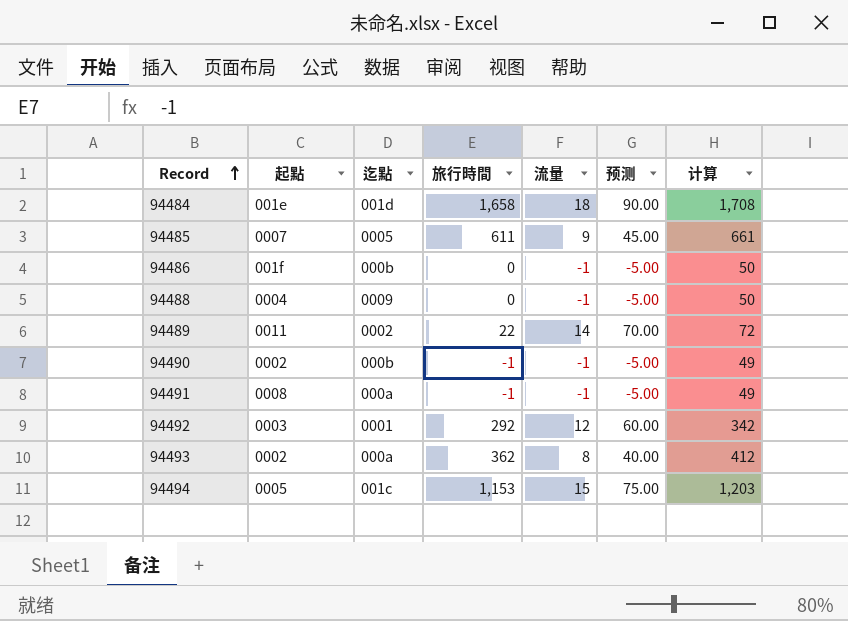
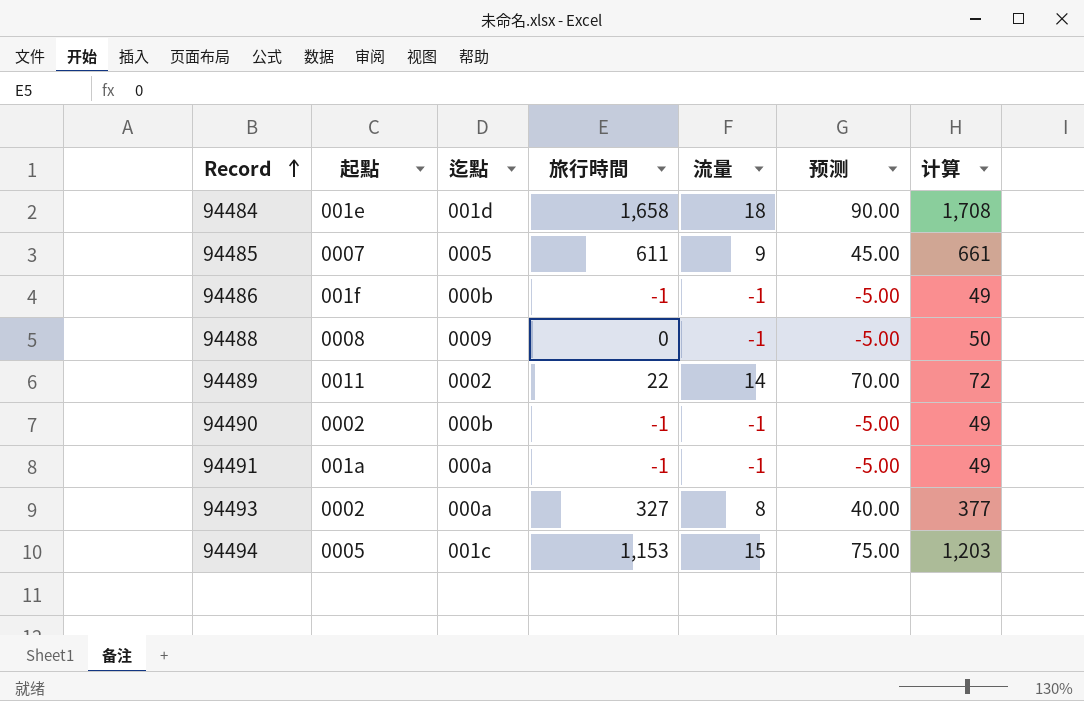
row 94492: 0003 | 0001 | 292 | 12 | 60.00 | 342 -> none
94486 | 旅行時間: 0 -> -1
94486 | 计算: 50 -> 49
94488 | 起點: 0004 -> 0008
94491 | 起點: 0008 -> 001a
94493 | 旅行時間: 362 -> 327
94493 | 计算: 412 -> 377

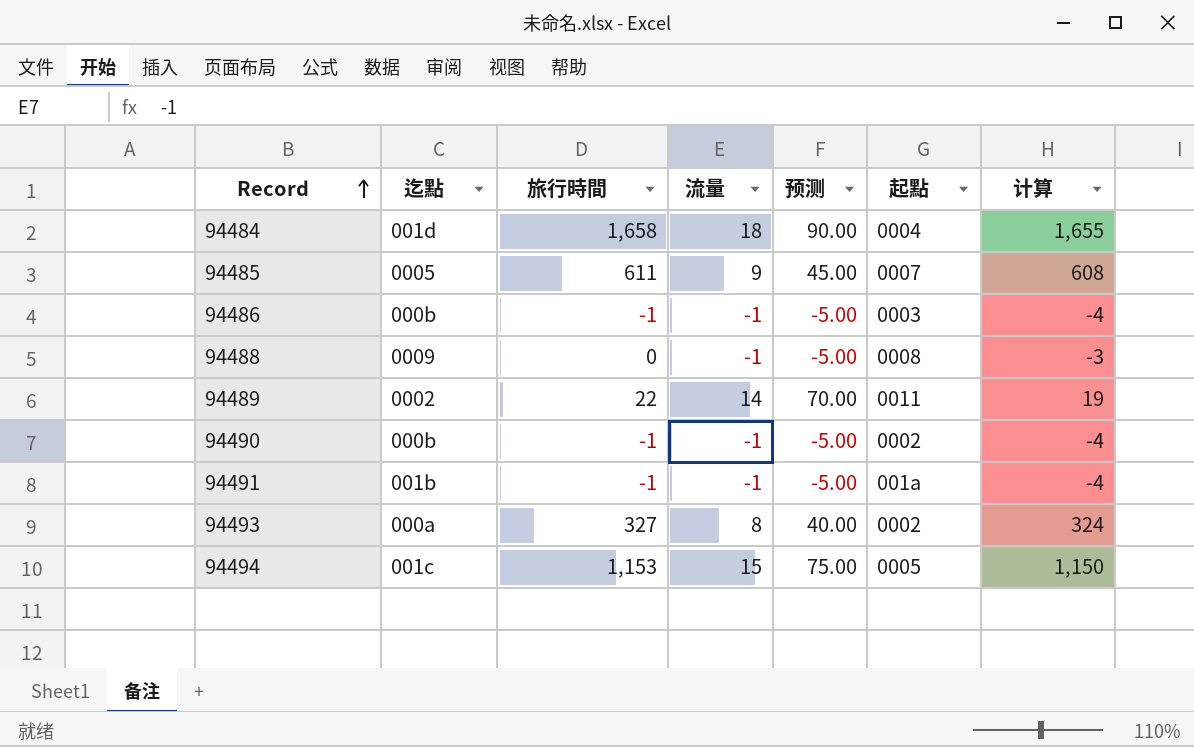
column 起點 | position: 2 -> 6
column 计算 | formula: [旅行時間] + 50 -> [旅行時間] - 3
94484 | 起點: 001e -> 0004
94486 | 起點: 001f -> 0003
94491 | 迄點: 000a -> 001b

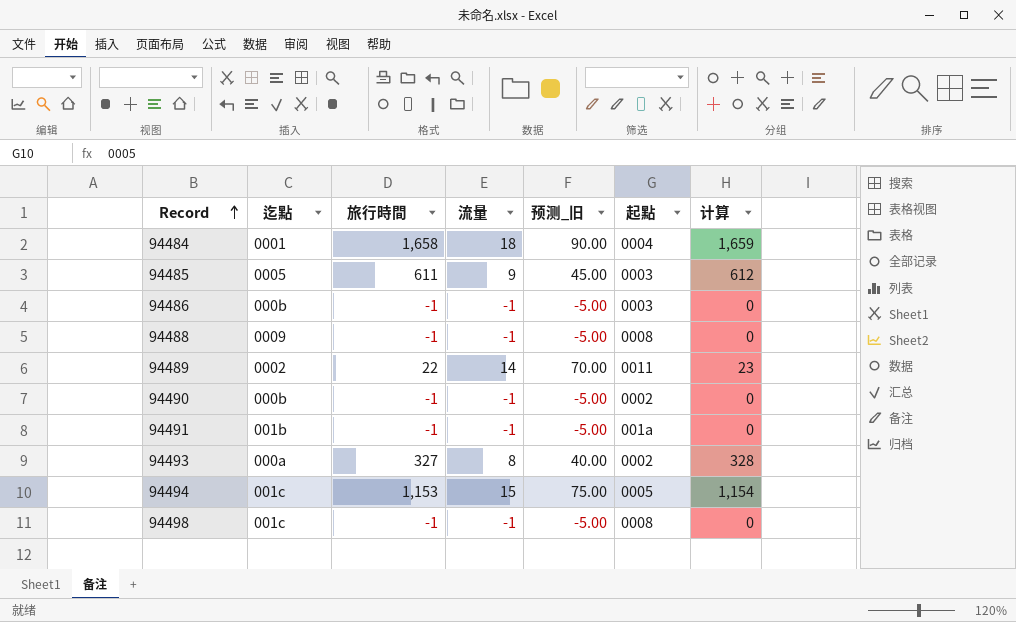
column name: 预测 -> 预测_旧
column 计算 | formula: [旅行時間] - 3 -> [旅行時間] + 1
94484 | 迄點: 001d -> 0001
94485 | 起點: 0007 -> 0003
94488 | 旅行時間: 0 -> -1
row 94498: none -> 001c | -1 | -1 | -5.00 | 0008 | 0

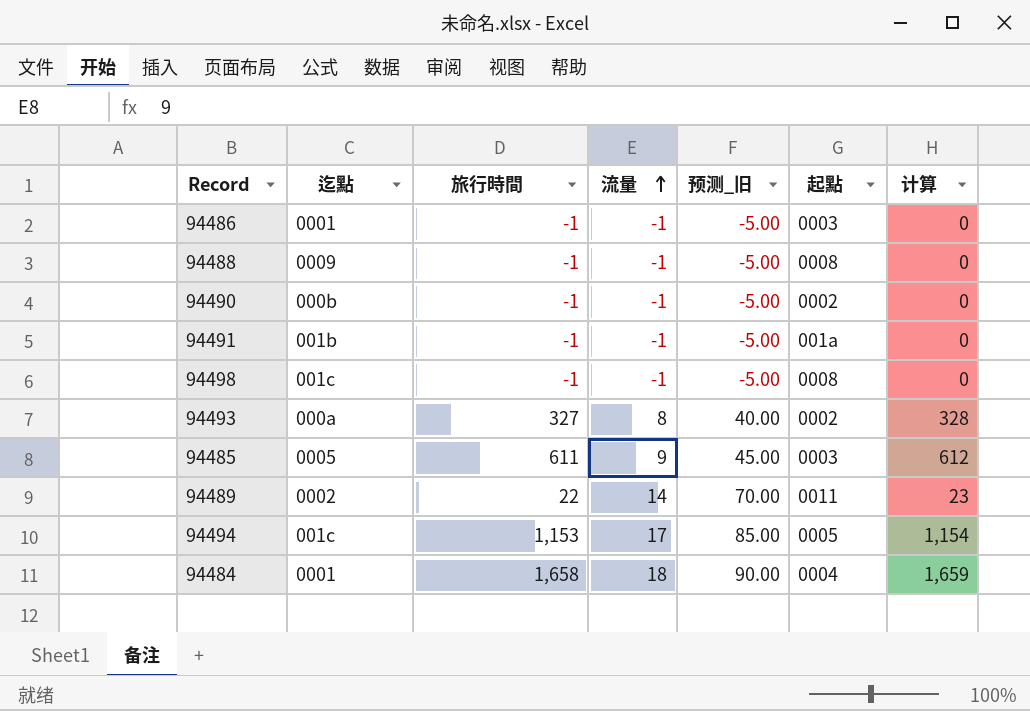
row order: Record ascending -> 流量 ascending
94486 | 迄點: 000b -> 0001
94494 | 流量: 15 -> 17
94494 | 预测_旧: 75.00 -> 85.00

